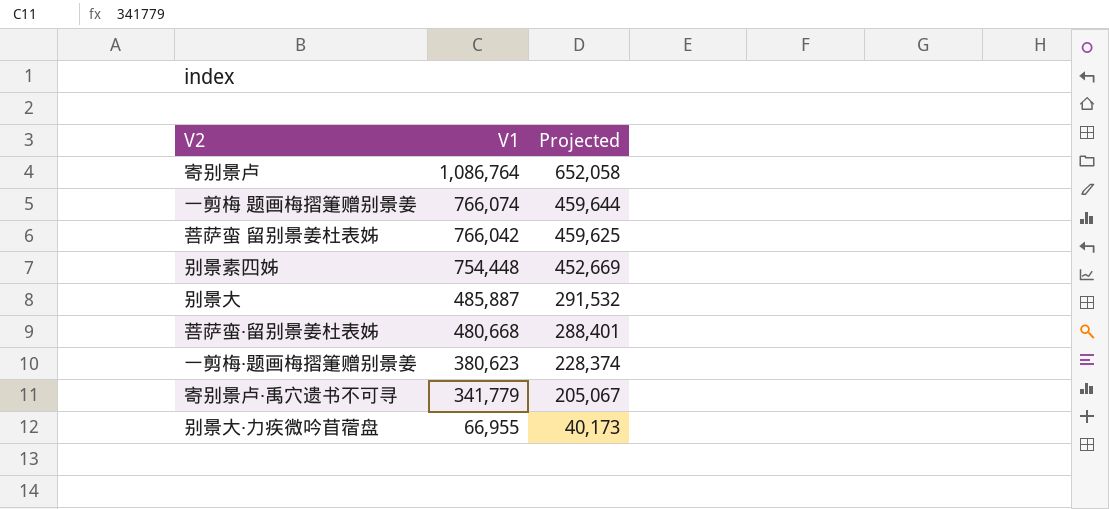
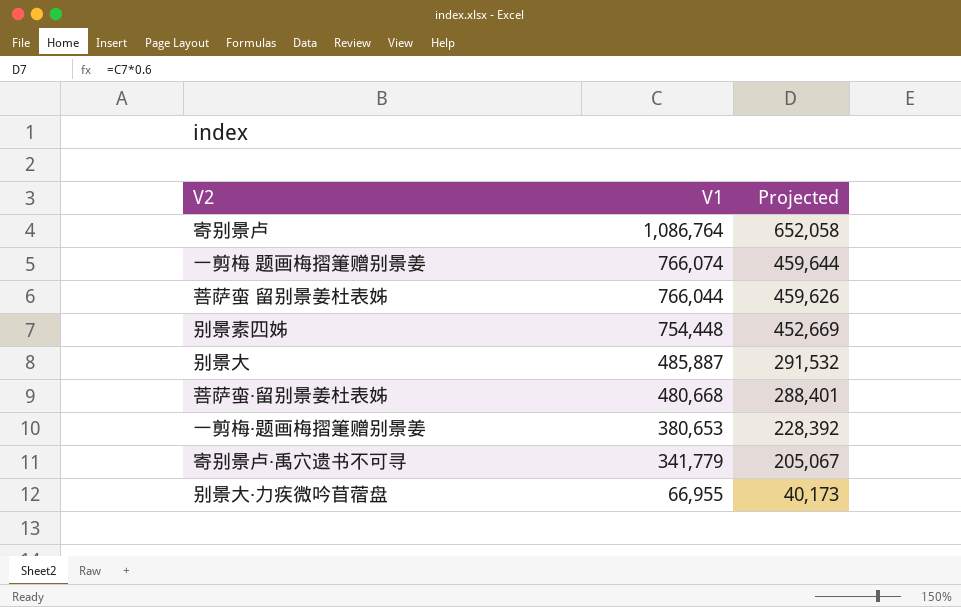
菩萨蛮 留别景姜杜表姊 | V1: 766,042 -> 766,044
菩萨蛮 留别景姜杜表姊 | Projected: 459,625 -> 459,626
一剪梅·题画梅摺箑赠别景姜 | V1: 380,623 -> 380,653
一剪梅·题画梅摺箑赠别景姜 | Projected: 228,374 -> 228,392

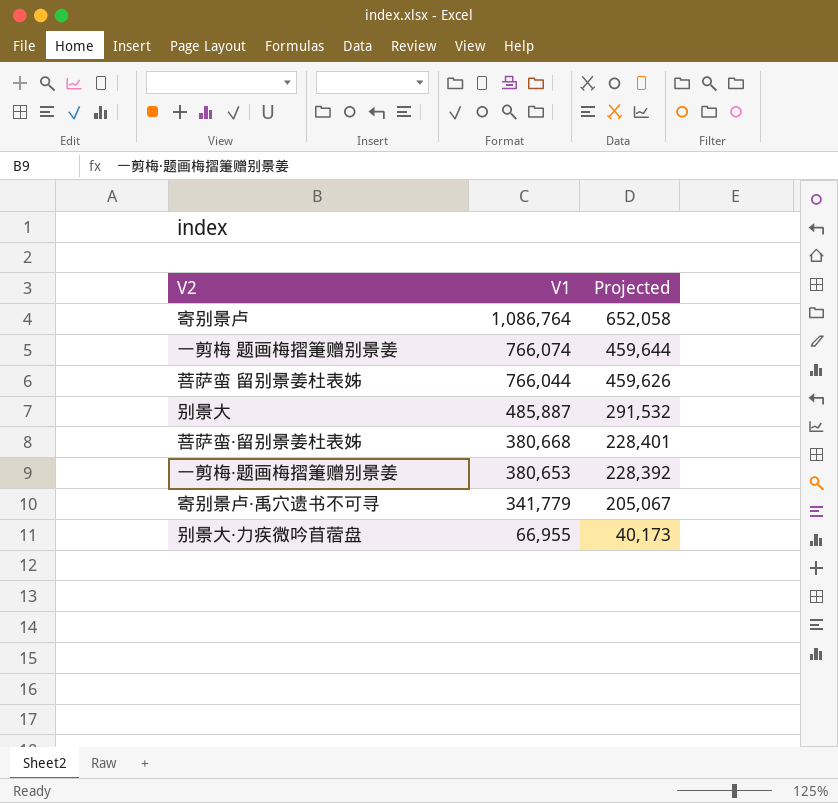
row 别景素四姊: 754,448 | 452,669 -> none
菩萨蛮·留别景姜杜表姊 | V1: 480,668 -> 380,668
菩萨蛮·留别景姜杜表姊 | Projected: 288,401 -> 228,401

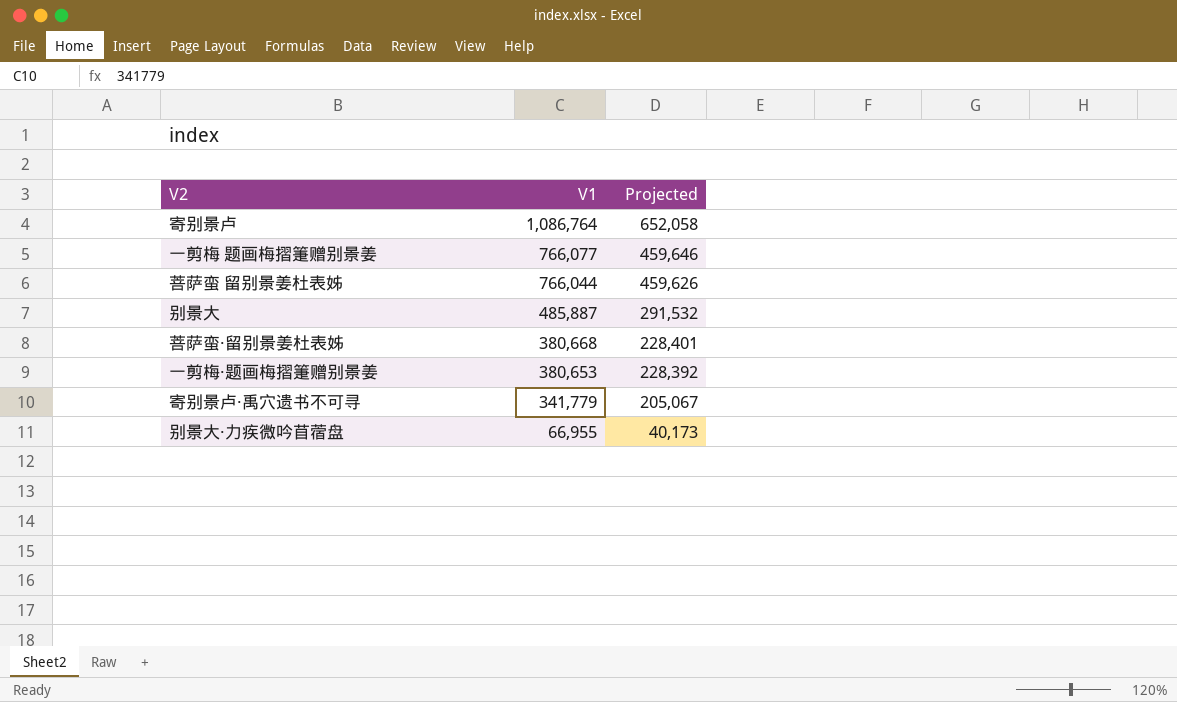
一剪梅 题画梅摺箑赠别景姜 | V1: 766,074 -> 766,077
一剪梅 题画梅摺箑赠别景姜 | Projected: 459,644 -> 459,646

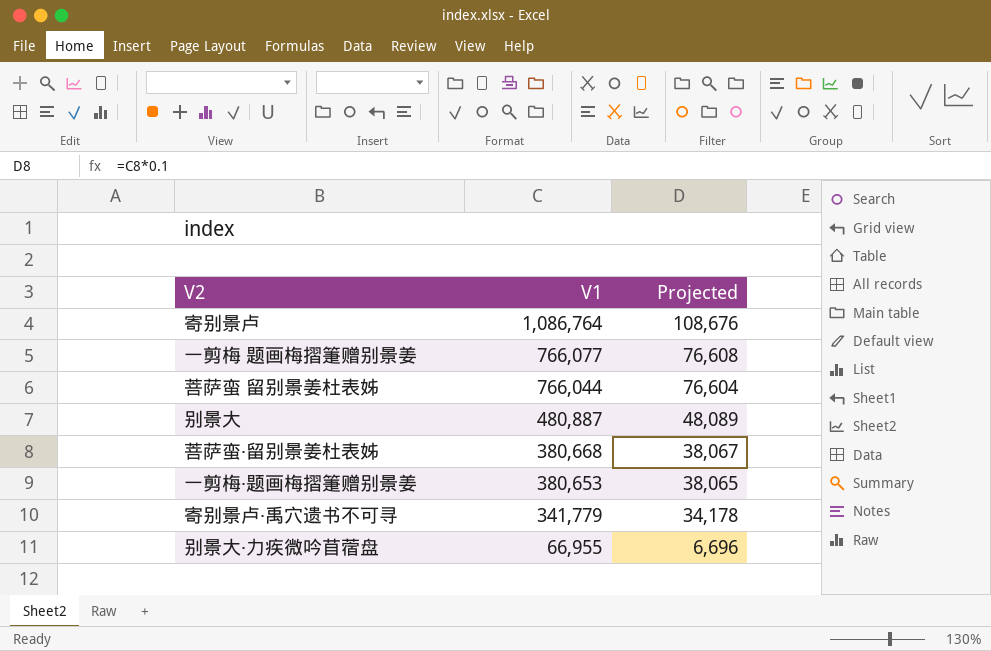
column Projected | formula: [V1] * 0.6 -> [V1] * 0.1
别景大 | V1: 485,887 -> 480,887

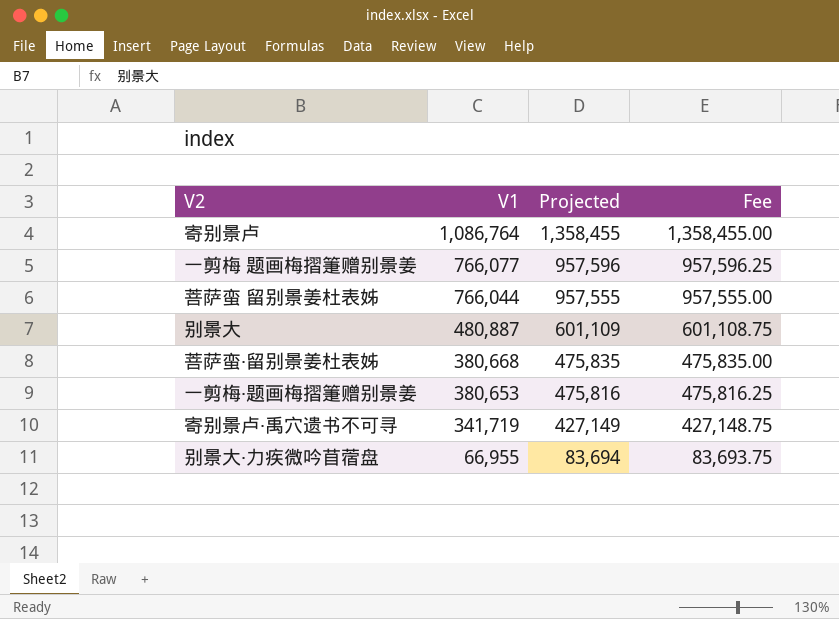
column Projected | formula: [V1] * 0.1 -> [V1] * 1.25
column Fee | formula: none -> [V1] * 1.25
寄别景卢·禹穴遗书不可寻 | V1: 341,779 -> 341,719

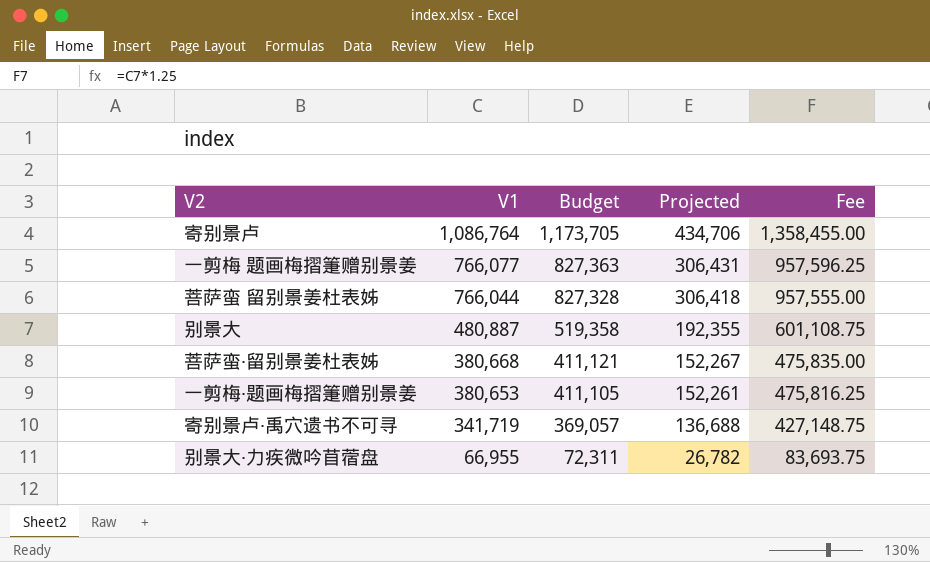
column Budget | formula: none -> [V1] * 1.08
column Projected | formula: [V1] * 1.25 -> [V1] * 0.4

